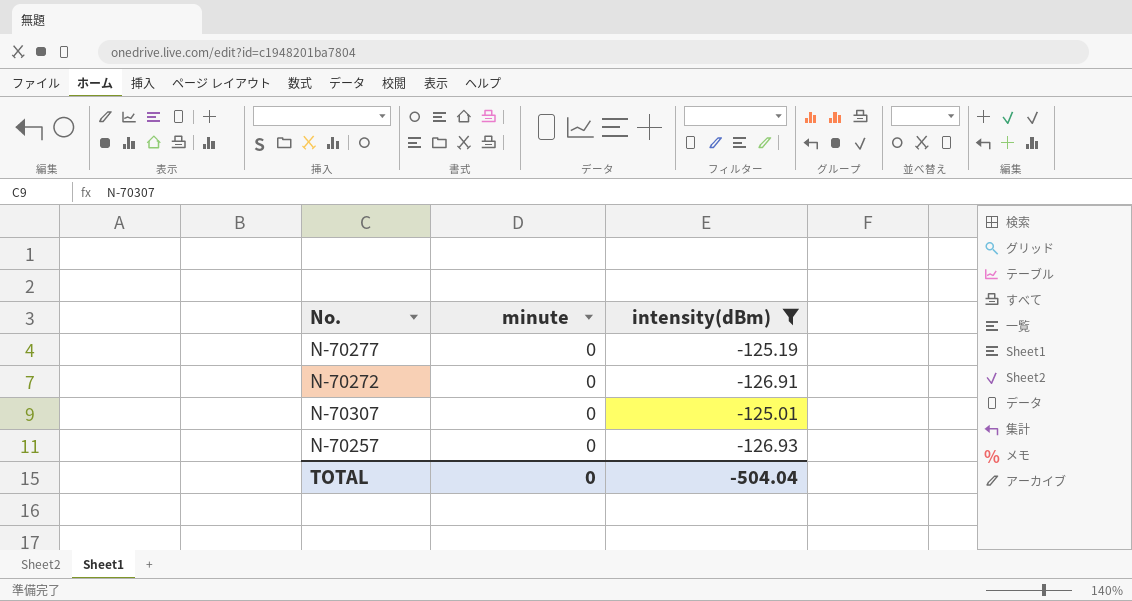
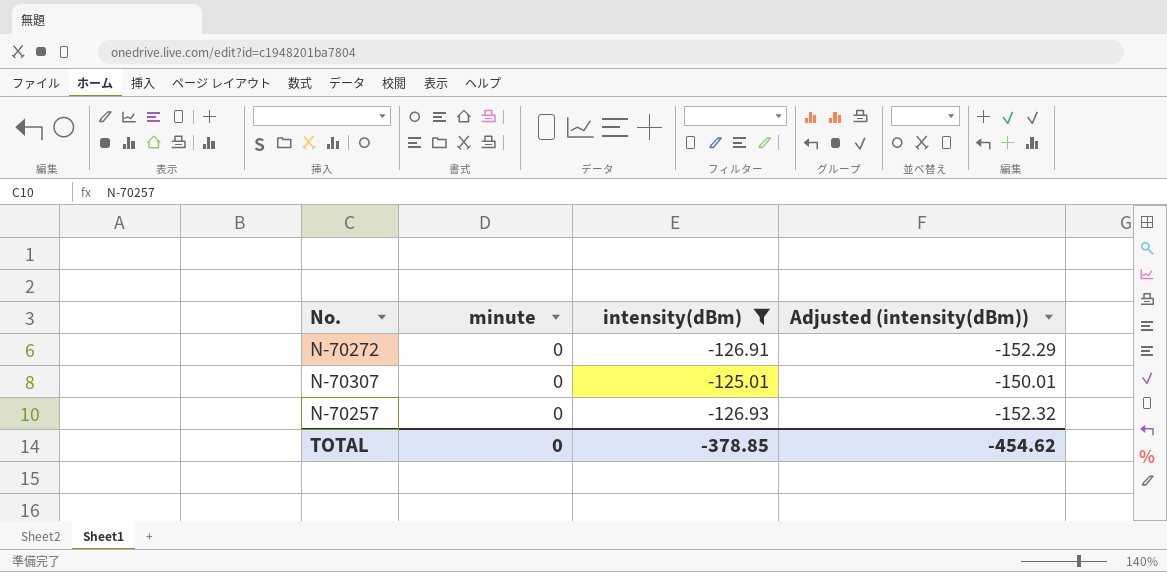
column Adjusted (intensity(dBm)) | formula: none -> [intensity(dBm)] * 1.2
row N-70277: 0 | -125.19 -> none
TOTAL | intensity(dBm): -504.04 -> -378.85

